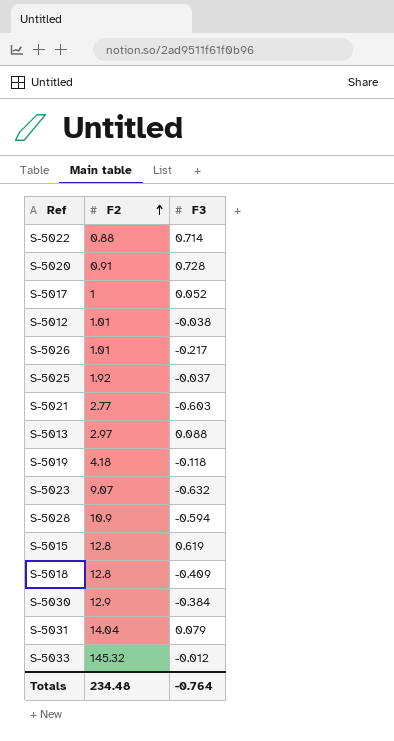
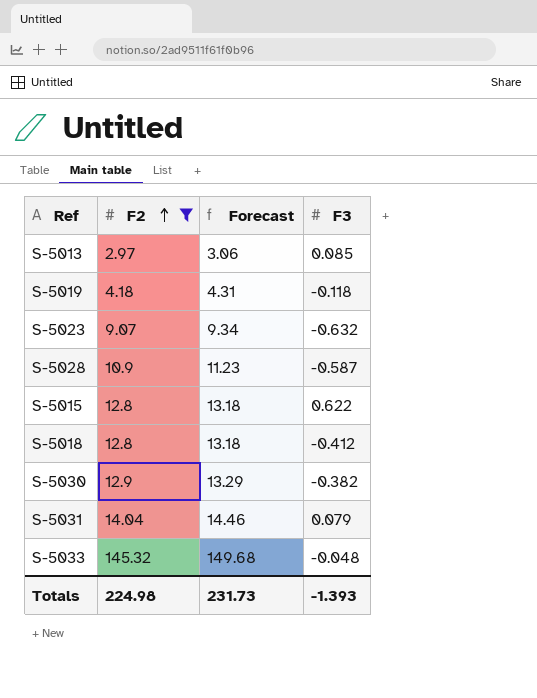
filter: none -> F2 >= 2.97
column Forecast | formula: none -> [F2] * 1.03
S-5013 | F3: 0.088 -> 0.085
S-5028 | F3: -0.594 -> -0.587
S-5015 | F3: 0.619 -> 0.622
S-5018 | F3: -0.409 -> -0.412
S-5030 | F3: -0.384 -> -0.382
S-5033 | F3: -0.012 -> -0.048
Totals | F2: 234.48 -> 224.98
Totals | F3: -0.764 -> -1.393

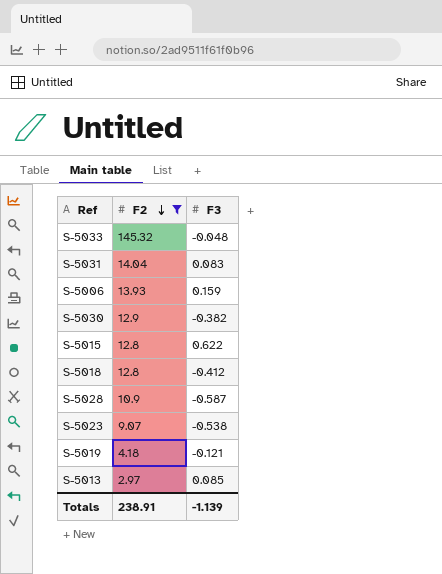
row order: F2 ascending -> F2 descending
column Forecast | formula: [F2] * 1.03 -> none
S-5031 | F3: 0.079 -> 0.083
row S-5006: none -> 13.93 | 0.159
S-5023 | F3: -0.632 -> -0.538
S-5019 | F3: -0.118 -> -0.121
Totals | F2: 224.98 -> 238.91
Totals | F3: -1.393 -> -1.139

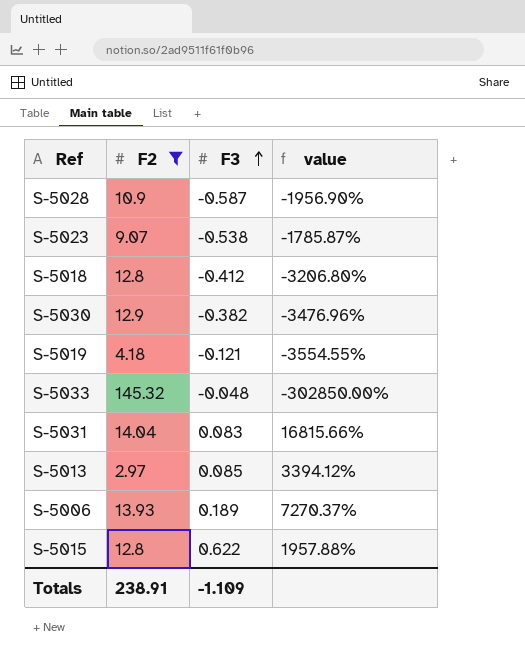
row order: F2 descending -> F3 ascending
column value | formula: none -> ([F2] - [F3]) / [F3]
S-5006 | F3: 0.159 -> 0.189
Totals | F3: -1.139 -> -1.109

